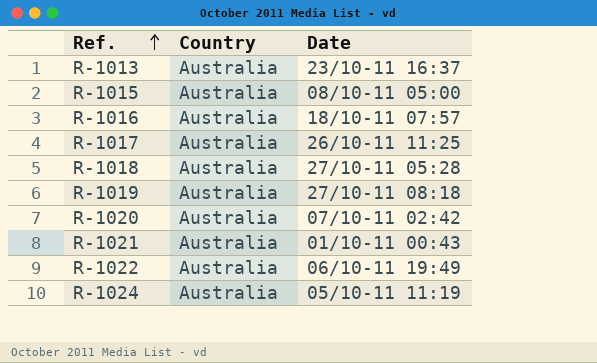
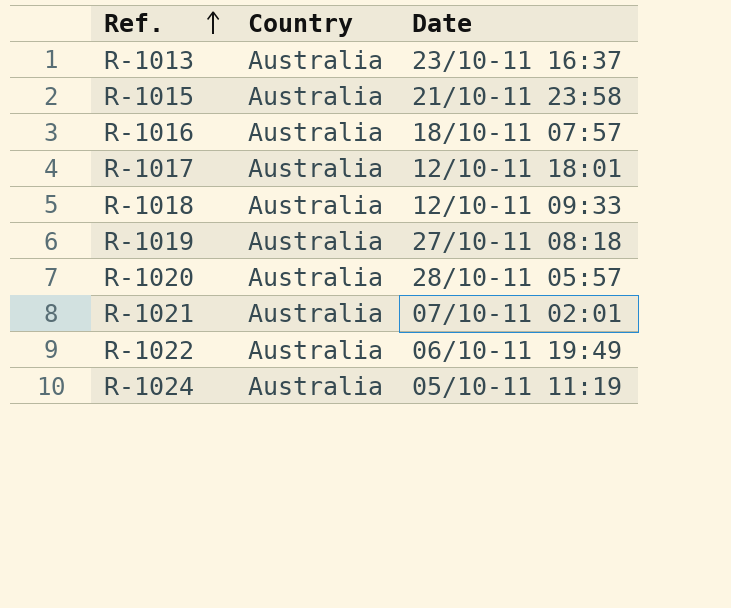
R-1015 | Date: 08/10-11 05:00 -> 21/10-11 23:58
R-1017 | Date: 26/10-11 11:25 -> 12/10-11 18:01
R-1018 | Date: 27/10-11 05:28 -> 12/10-11 09:33
R-1020 | Date: 07/10-11 02:42 -> 28/10-11 05:57
R-1021 | Date: 01/10-11 00:43 -> 07/10-11 02:01

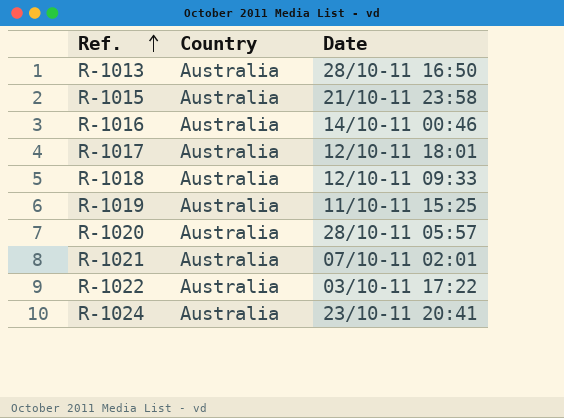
R-1013 | Date: 23/10-11 16:37 -> 28/10-11 16:50
R-1016 | Date: 18/10-11 07:57 -> 14/10-11 00:46
R-1019 | Date: 27/10-11 08:18 -> 11/10-11 15:25
R-1022 | Date: 06/10-11 19:49 -> 03/10-11 17:22
R-1024 | Date: 05/10-11 11:19 -> 23/10-11 20:41

